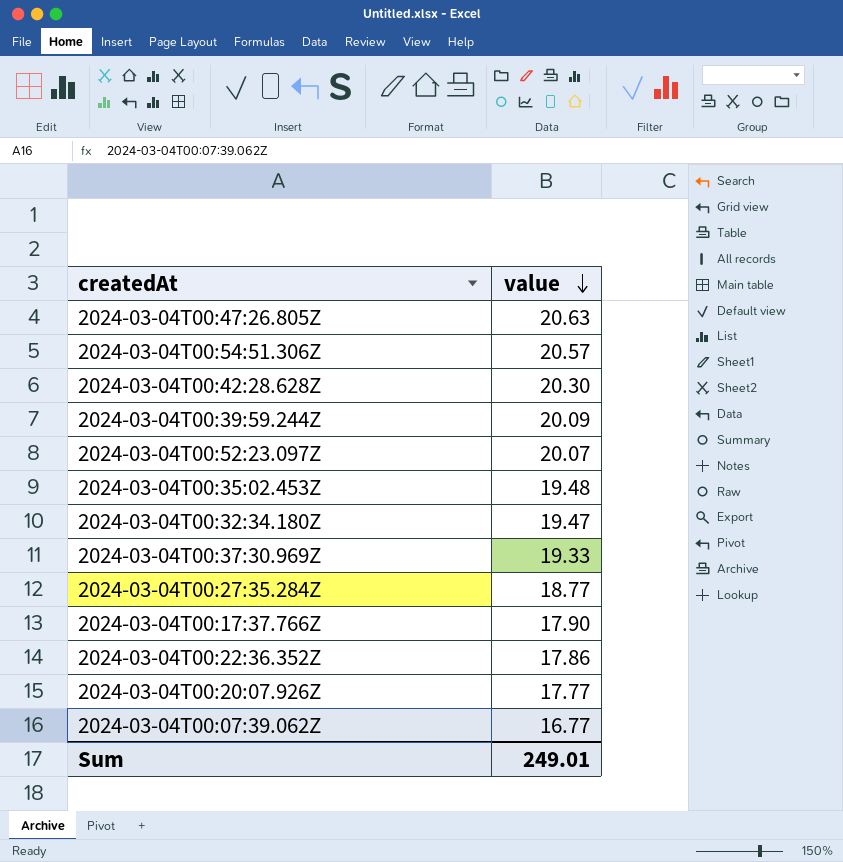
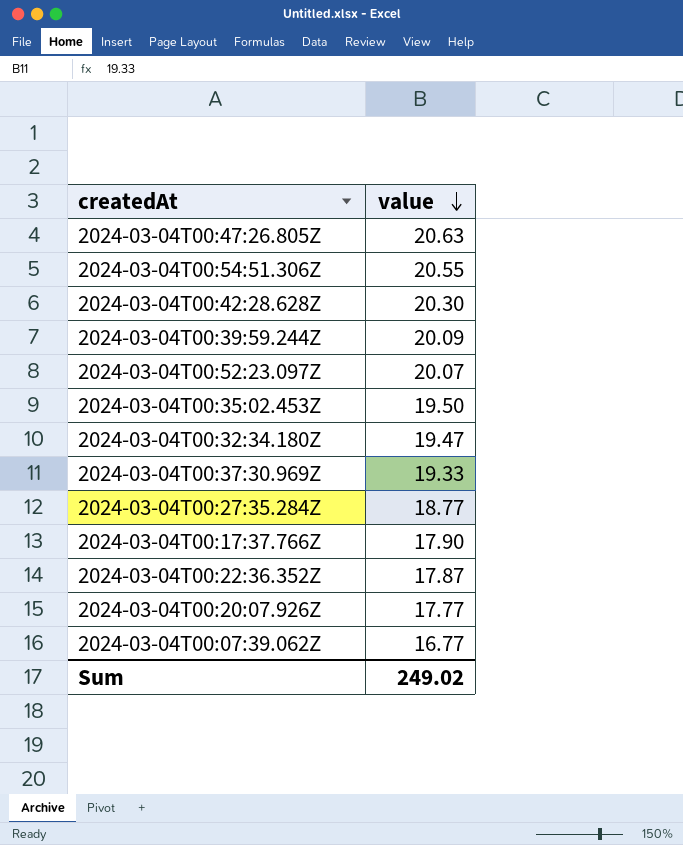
2024-03-04T00:54:51.306Z | value: 20.57 -> 20.55
2024-03-04T00:35:02.453Z | value: 19.48 -> 19.50
2024-03-04T00:22:36.352Z | value: 17.86 -> 17.87
Sum | value: 249.01 -> 249.02

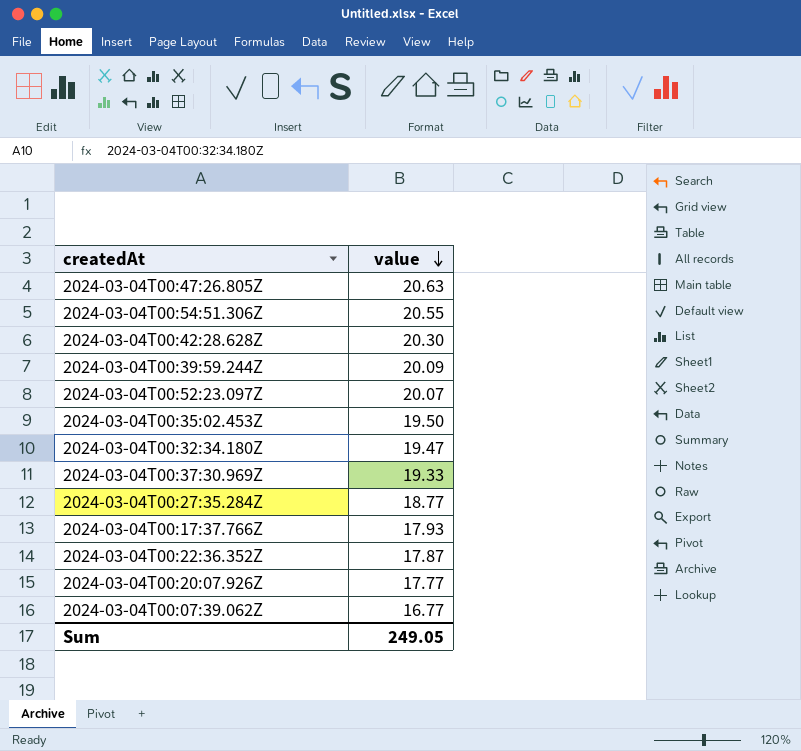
2024-03-04T00:17:37.766Z | value: 17.90 -> 17.93
Sum | value: 249.02 -> 249.05

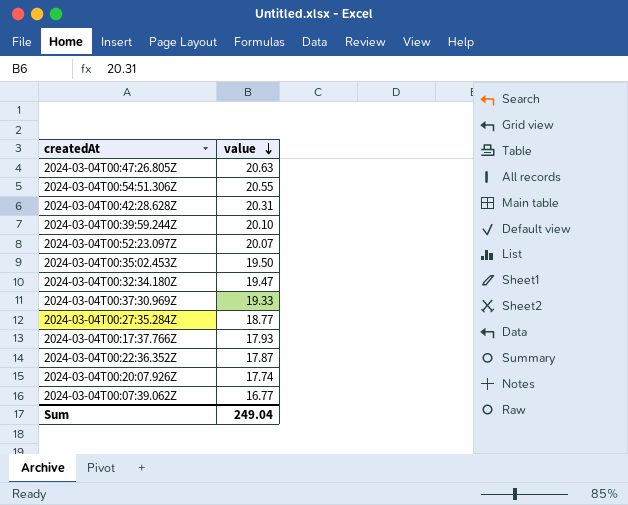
2024-03-04T00:42:28.628Z | value: 20.30 -> 20.31
2024-03-04T00:39:59.244Z | value: 20.09 -> 20.10
2024-03-04T00:20:07.926Z | value: 17.77 -> 17.74
Sum | value: 249.05 -> 249.04

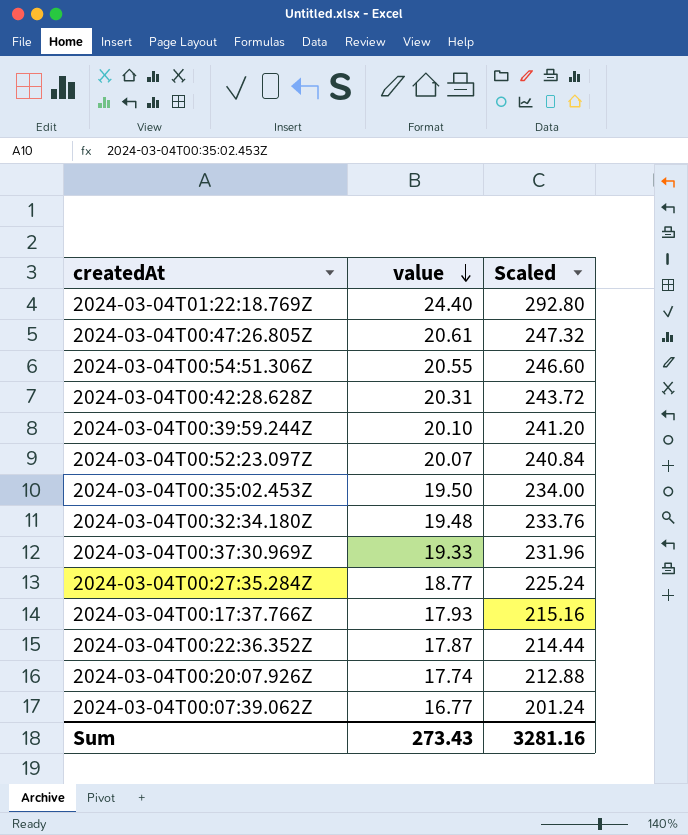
column Scaled | formula: none -> [value] * 12
row 2024-03-04T01:22:18.769Z: none -> 24.40 | 292.80
2024-03-04T00:47:26.805Z | value: 20.63 -> 20.61
2024-03-04T00:32:34.180Z | value: 19.47 -> 19.48
Sum | value: 249.04 -> 273.43

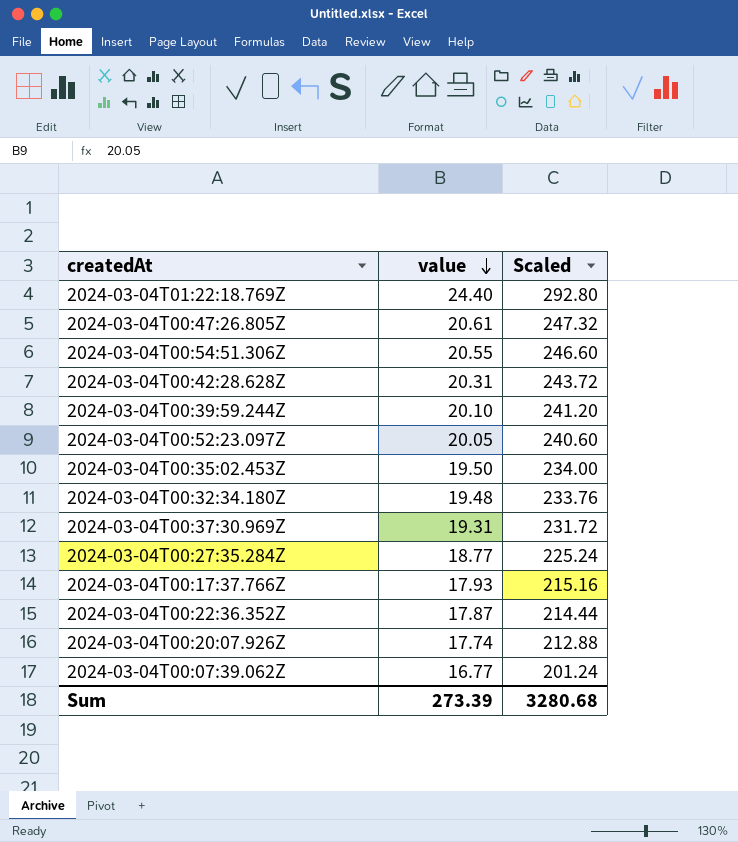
2024-03-04T00:52:23.097Z | value: 20.07 -> 20.05
2024-03-04T00:52:23.097Z | Scaled: 240.84 -> 240.60
2024-03-04T00:37:30.969Z | value: 19.33 -> 19.31
2024-03-04T00:37:30.969Z | Scaled: 231.96 -> 231.72
Sum | value: 273.43 -> 273.39
Sum | Scaled: 3281.16 -> 3280.68

